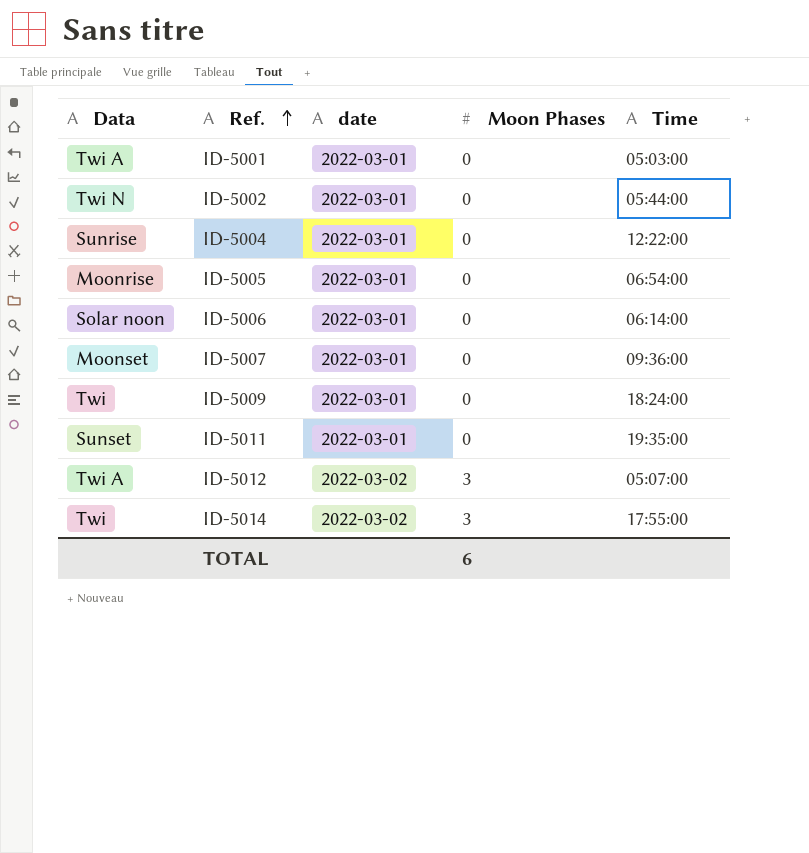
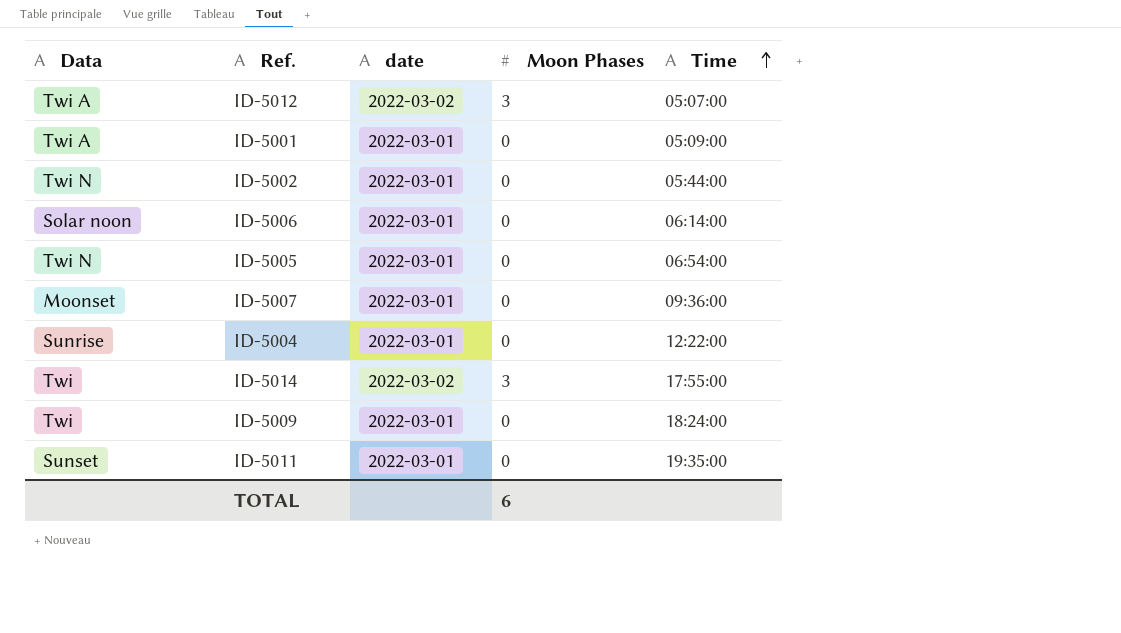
row order: Ref. ascending -> Time ascending
ID-5001 | Time: 05:03:00 -> 05:09:00
ID-5005 | Data: Moonrise -> Twi N

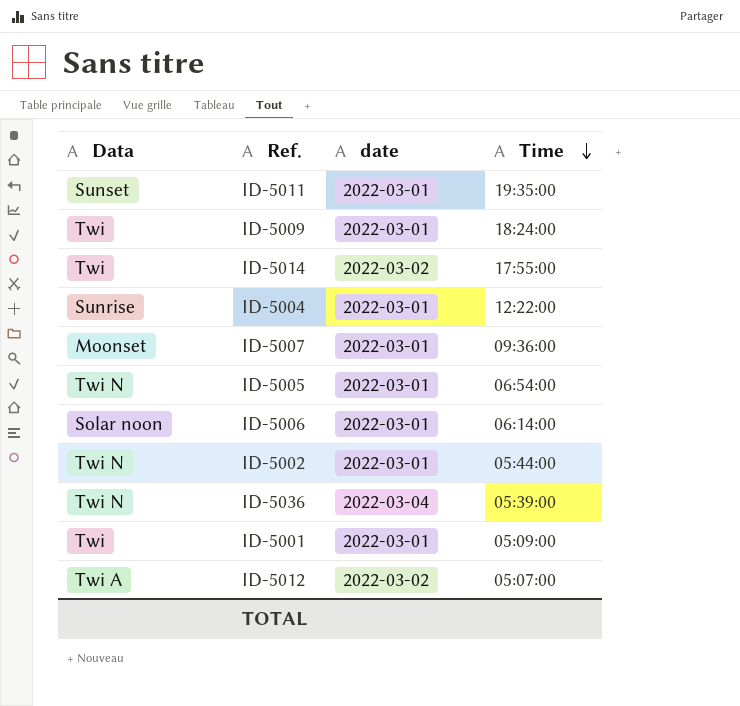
row order: Time ascending -> Time descending
column Moon Phases | position: 4 -> none
row ID-5036: none -> Twi N | 2022-03-04 | 05:39:00
ID-5001 | Data: Twi A -> Twi

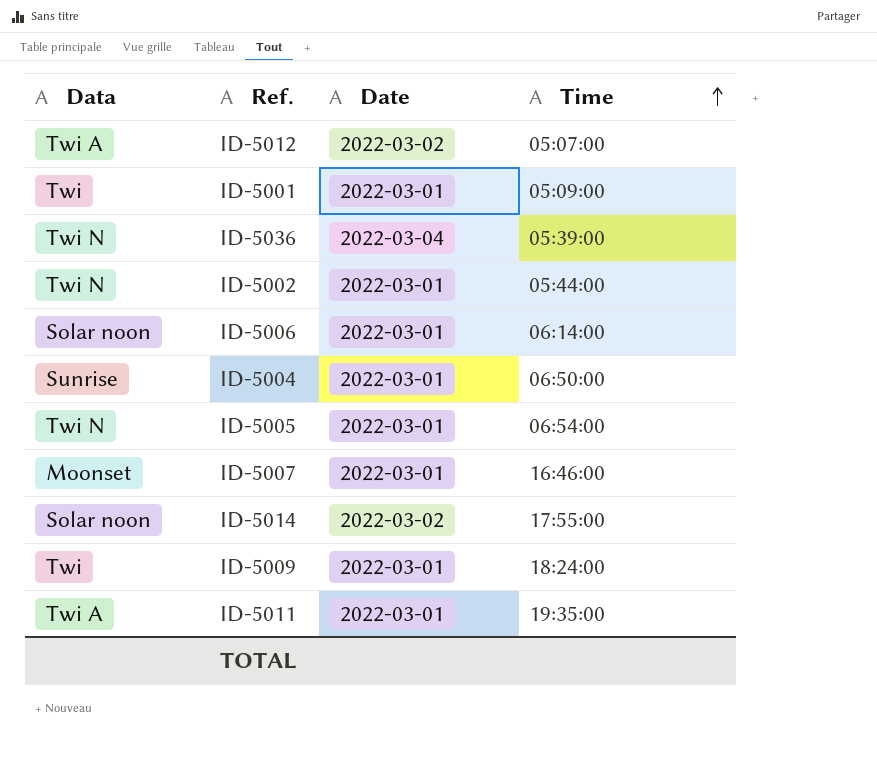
row order: Time descending -> Time ascending
column name: date -> Date
ID-5004 | Time: 12:22:00 -> 06:50:00
ID-5007 | Time: 09:36:00 -> 16:46:00
ID-5014 | Data: Twi -> Solar noon
ID-5011 | Data: Sunset -> Twi A

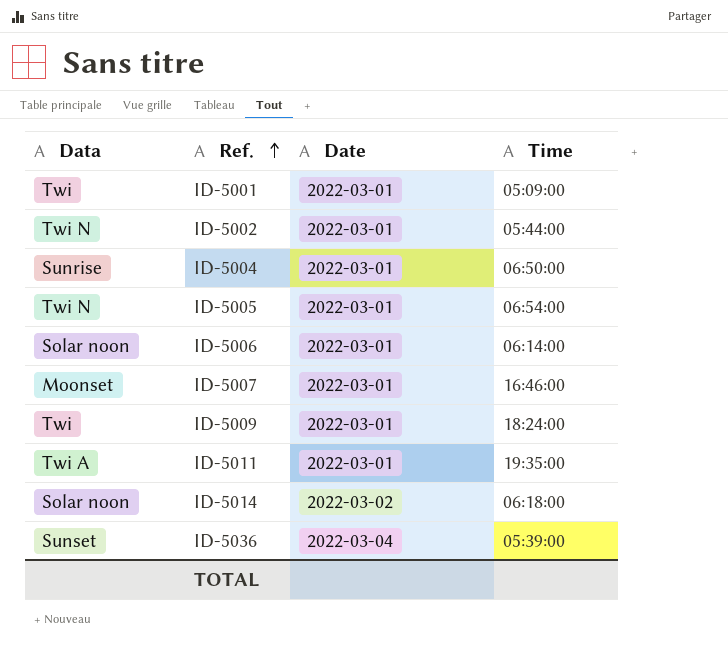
row order: Time ascending -> Ref. ascending
row ID-5012: Twi A | 2022-03-02 | 05:07:00 -> none
ID-5014 | Time: 17:55:00 -> 06:18:00
ID-5036 | Data: Twi N -> Sunset

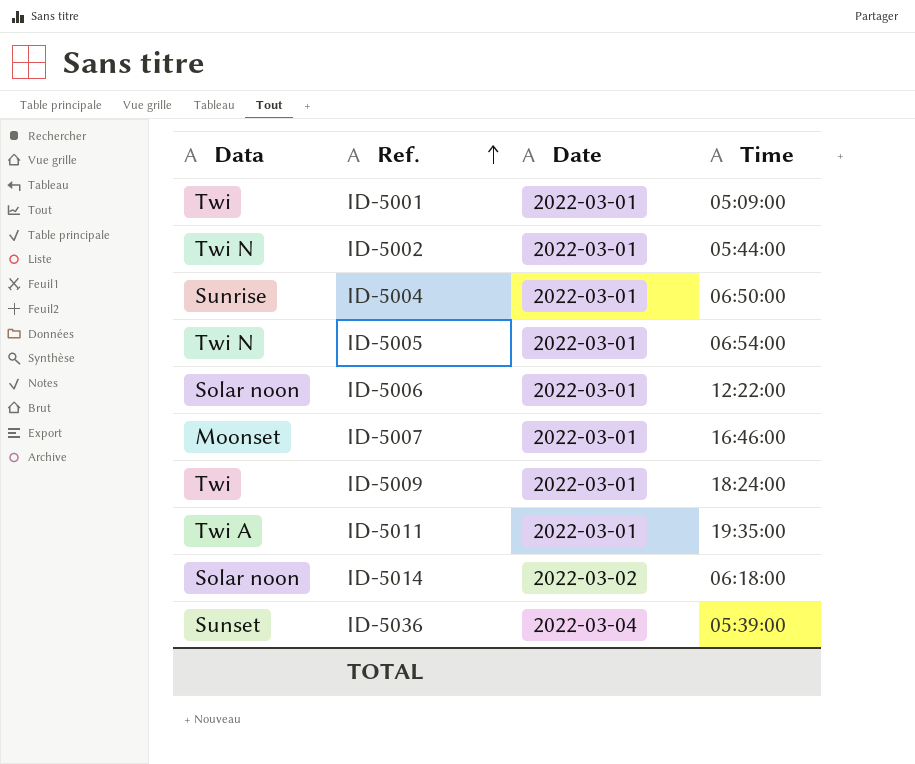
ID-5006 | Time: 06:14:00 -> 12:22:00

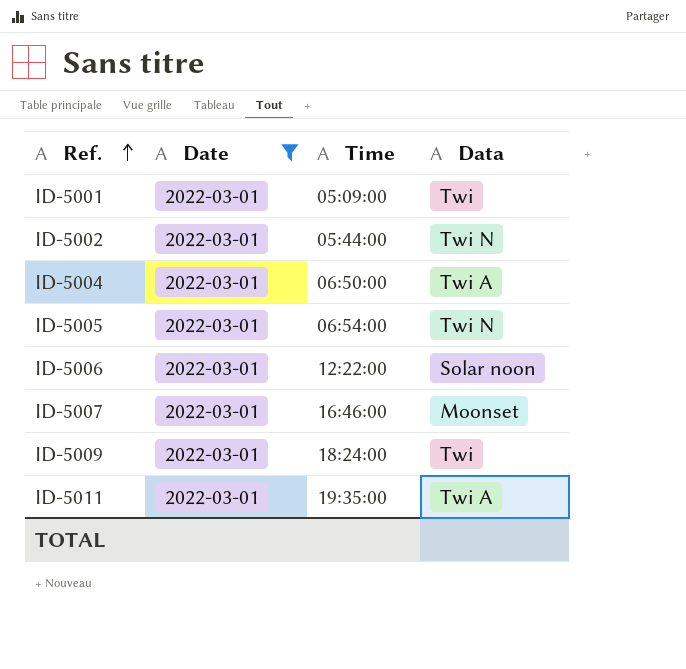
filter: none -> Date = 2022-03-01
column Data | position: 1 -> 4
ID-5004 | Data: Sunrise -> Twi A

